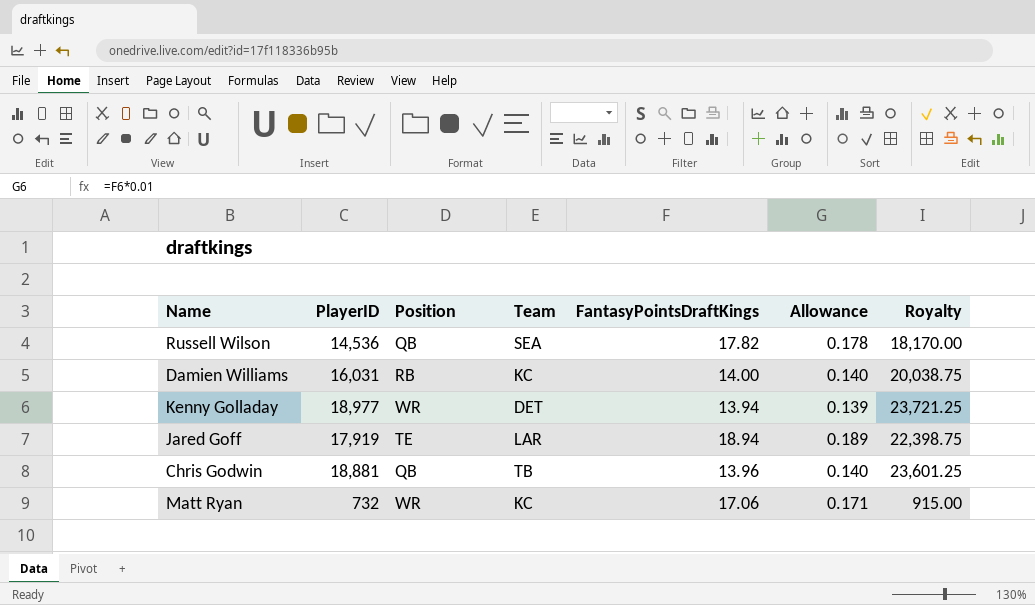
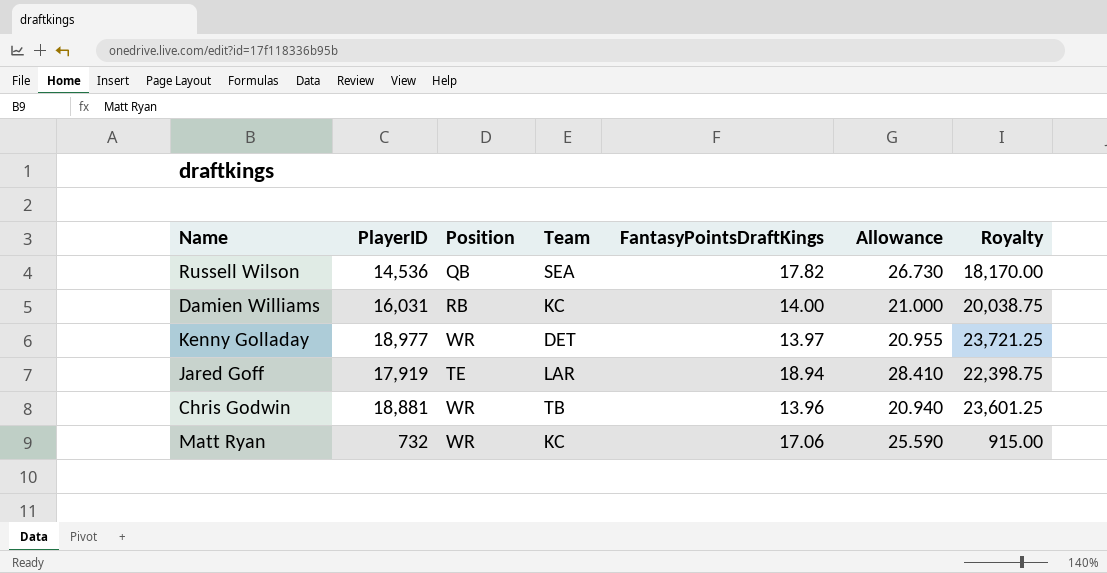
column Allowance | formula: [FantasyPointsDraftKings] * 0.01 -> [FantasyPointsDraftKings] * 1.5
Kenny Golladay | FantasyPointsDraftKings: 13.94 -> 13.97
Chris Godwin | Position: QB -> WR

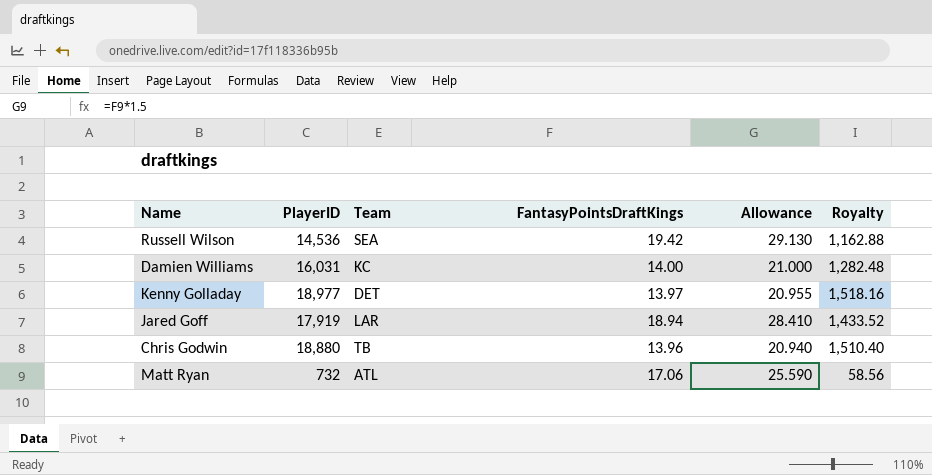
column Position | position: 3 -> none
column Royalty | formula: [PlayerID] * 1.25 -> [PlayerID] * 0.08
Russell Wilson | FantasyPointsDraftKings: 17.82 -> 19.42
Russell Wilson | Allowance: 26.730 -> 29.130
Chris Godwin | PlayerID: 18,881 -> 18,880
Matt Ryan | Team: KC -> ATL

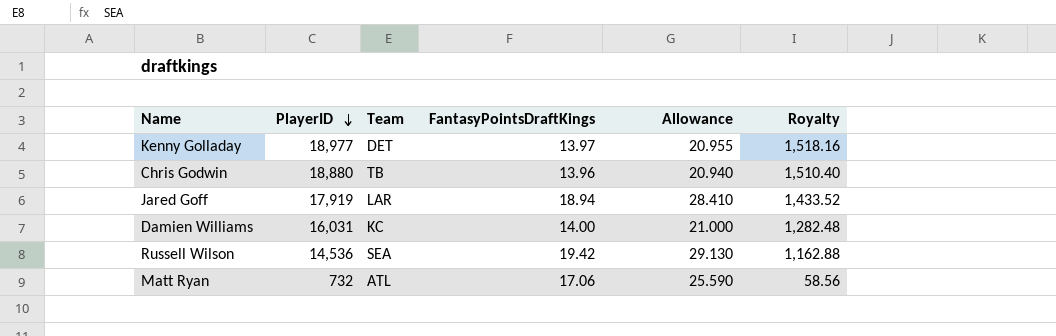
row order: none -> PlayerID descending

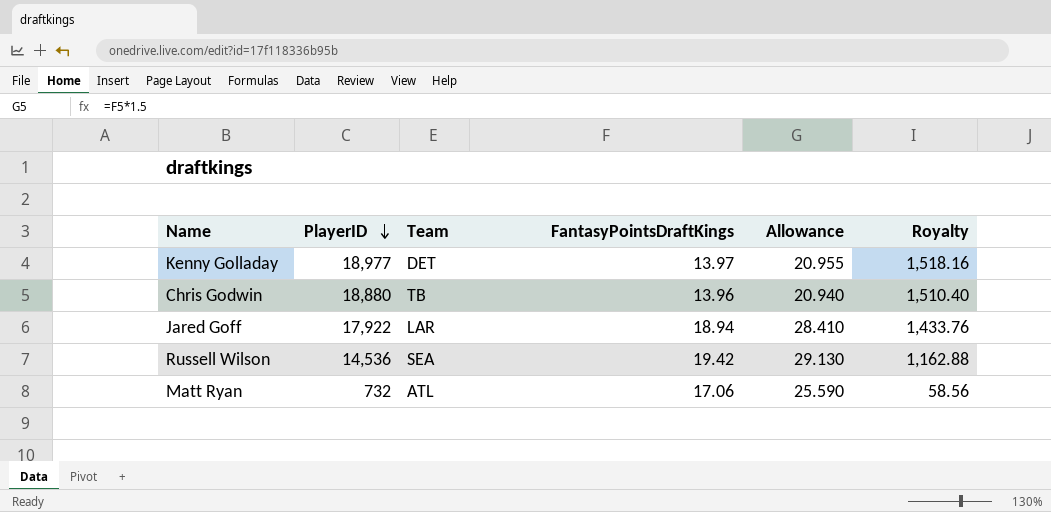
row Damien Williams: 16,031 | KC | 14.00 | 21.000 | 1,282.48 -> none
Jared Goff | PlayerID: 17,919 -> 17,922
Jared Goff | Royalty: 1,433.52 -> 1,433.76

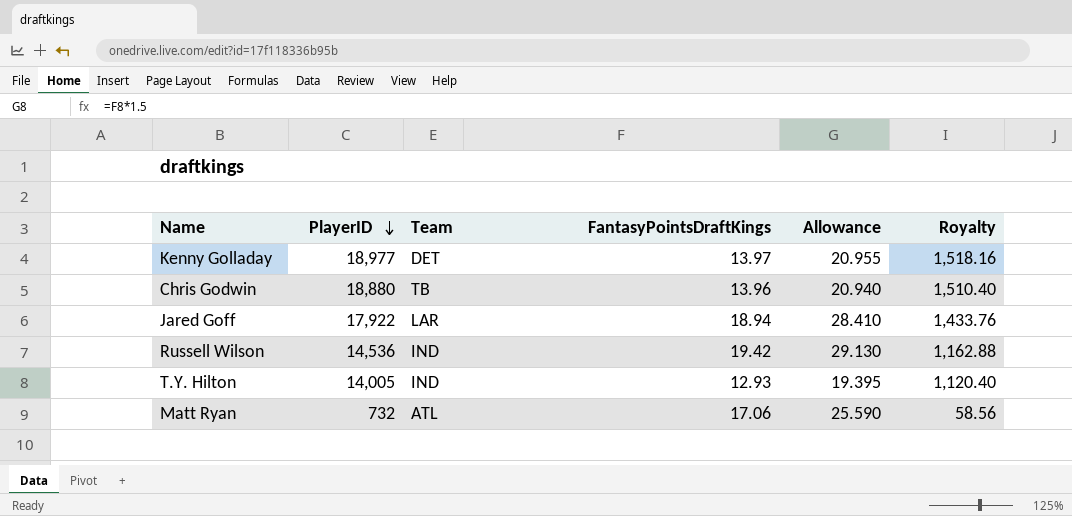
Russell Wilson | Team: SEA -> IND
row T.Y. Hilton: none -> 14,005 | IND | 12.93 | 19.395 | 1,120.40

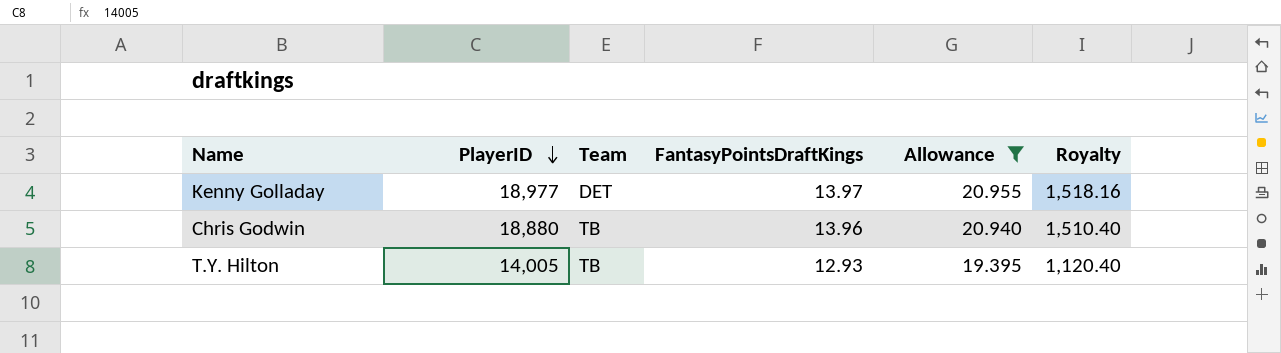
filter: none -> Allowance <= 20.955
T.Y. Hilton | Team: IND -> TB

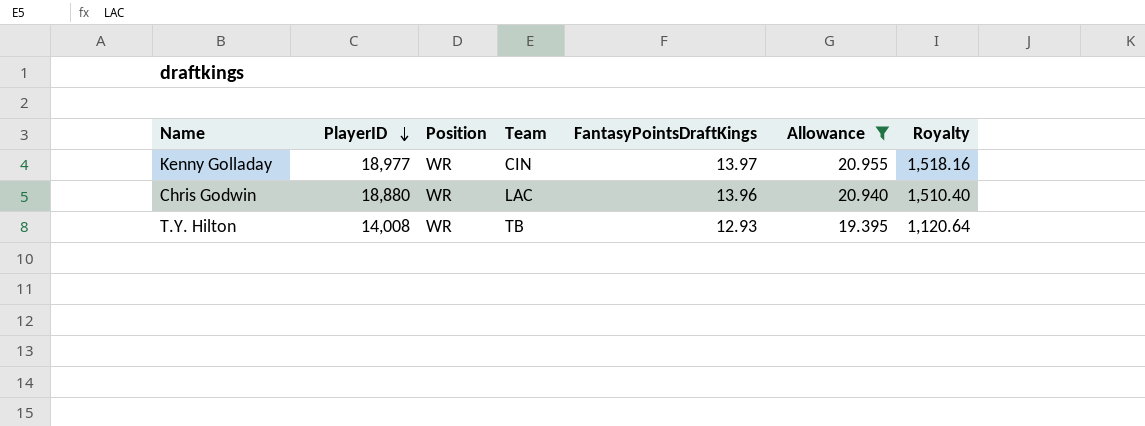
column Position | position: none -> 3
Kenny Golladay | Team: DET -> CIN
Chris Godwin | Team: TB -> LAC
T.Y. Hilton | PlayerID: 14,005 -> 14,008
T.Y. Hilton | Royalty: 1,120.40 -> 1,120.64

